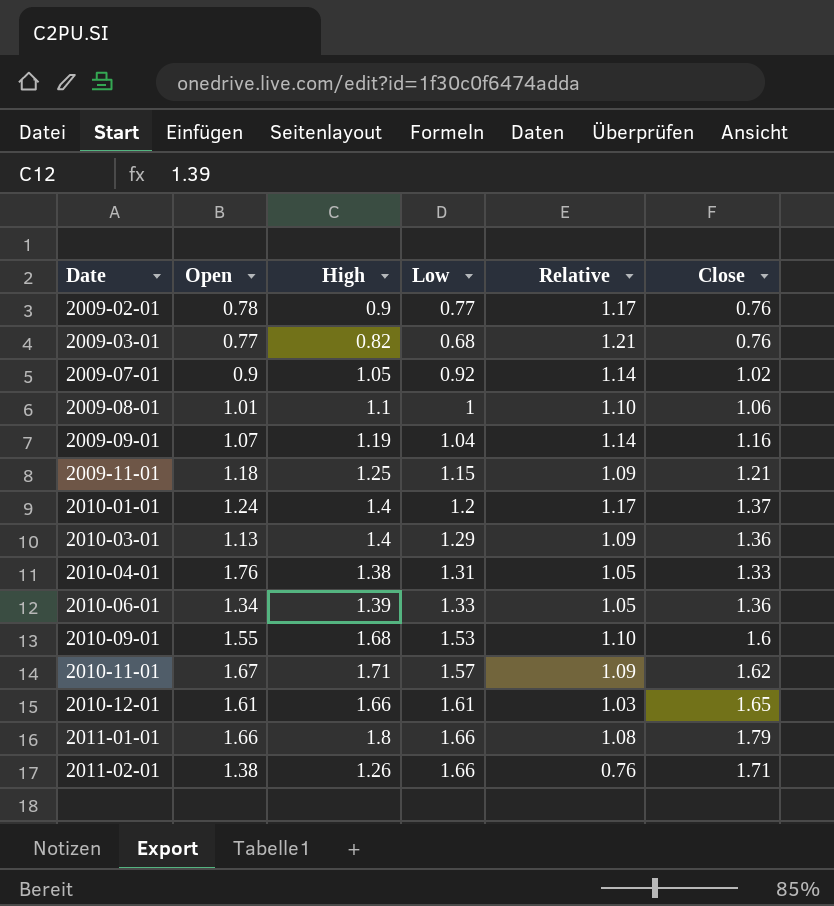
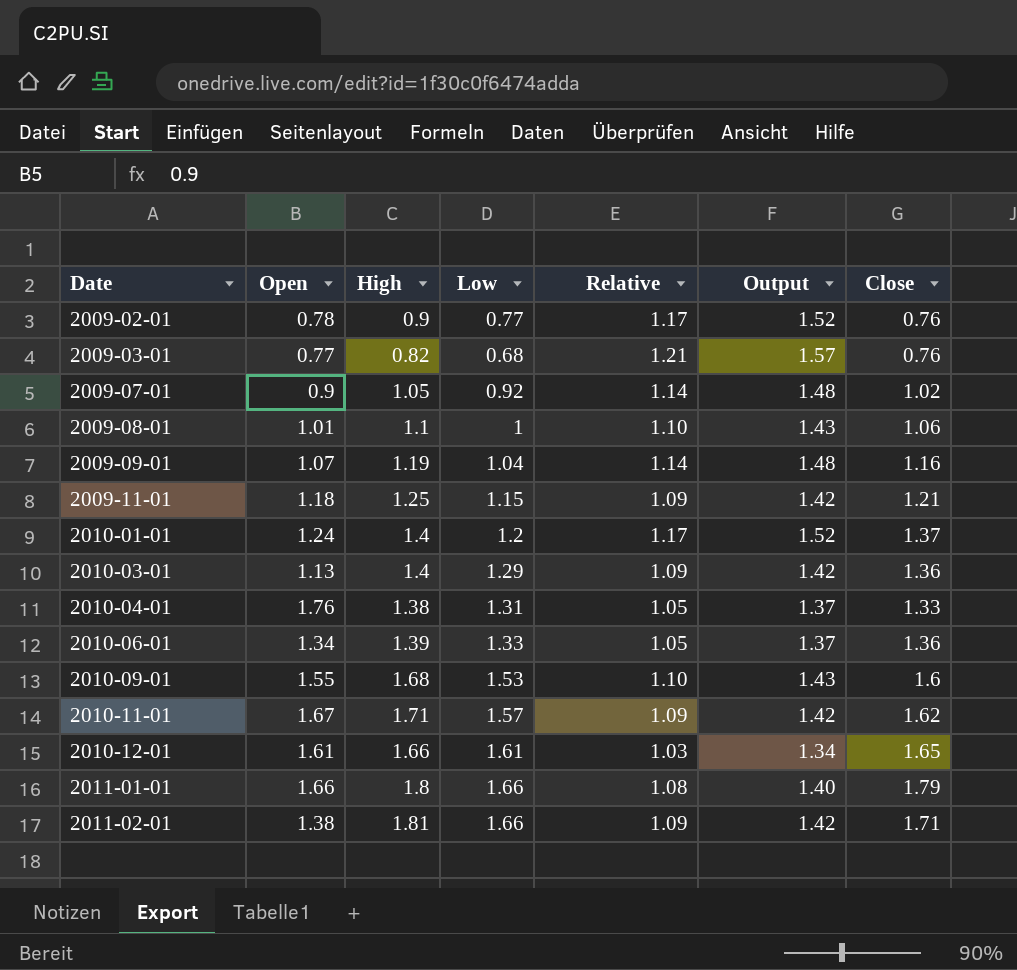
column Output | formula: none -> [Relative] * 1.3
2011-02-01 | High: 1.26 -> 1.81
2011-02-01 | Relative: 0.76 -> 1.09

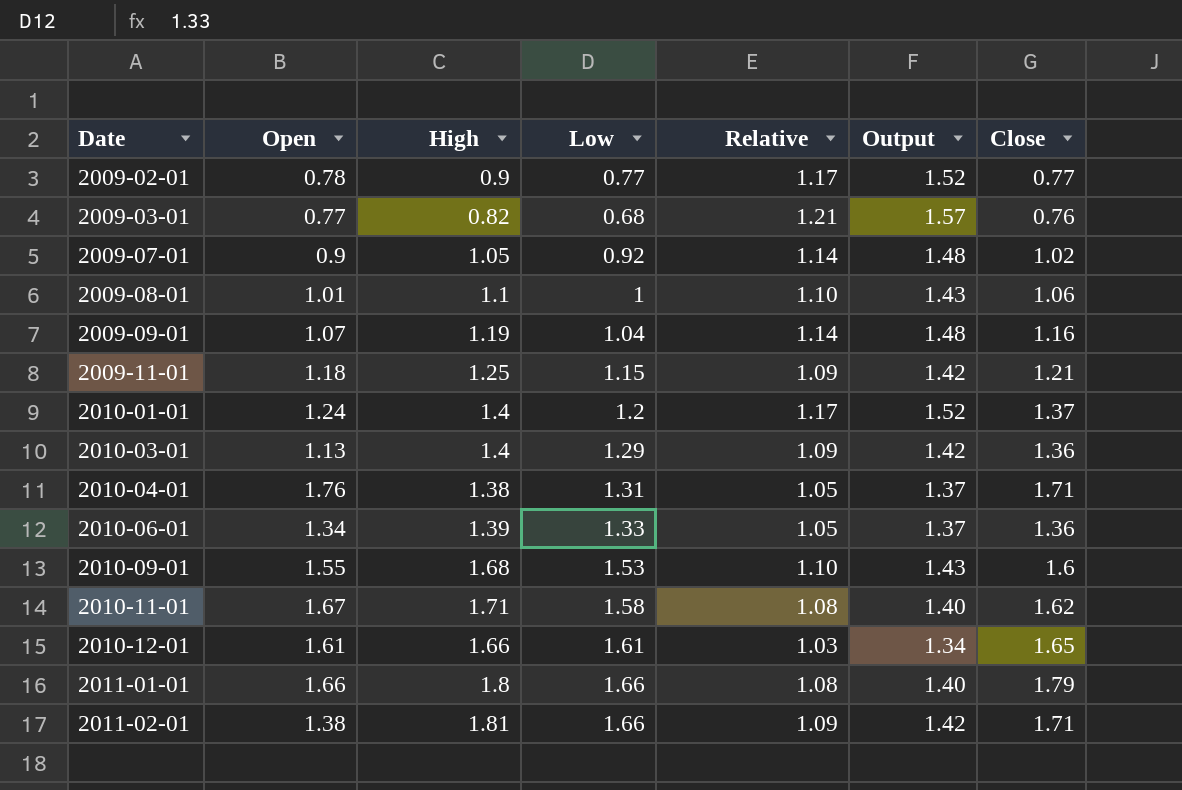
2009-02-01 | Close: 0.76 -> 0.77
2010-04-01 | Close: 1.33 -> 1.71
2010-11-01 | Low: 1.57 -> 1.58
2010-11-01 | Relative: 1.09 -> 1.08
2010-11-01 | Output: 1.42 -> 1.40

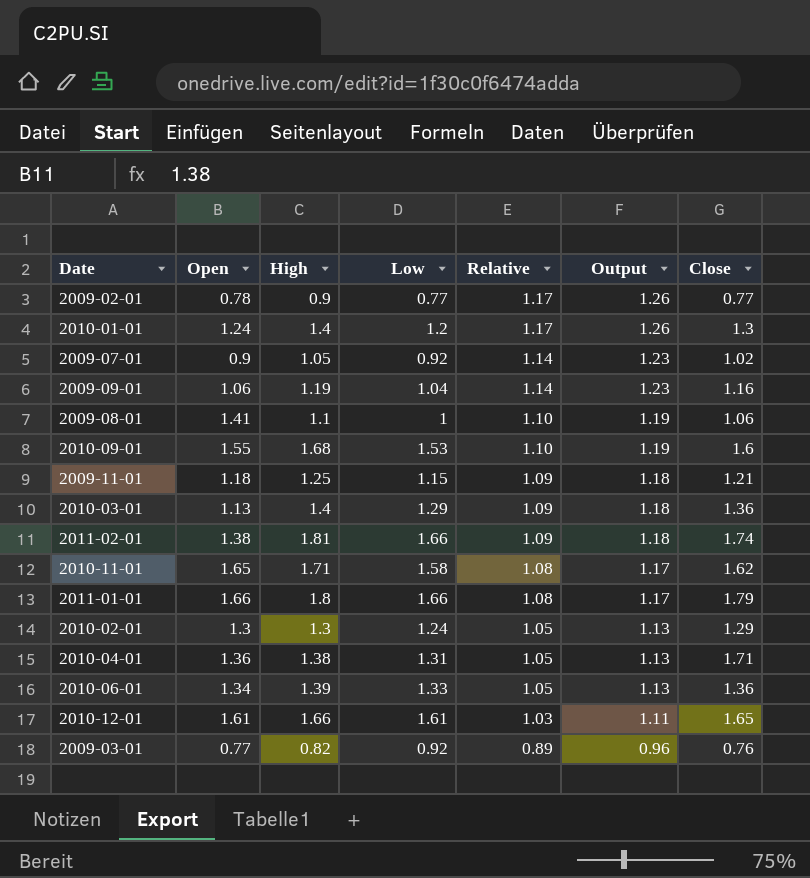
row order: Date ascending -> Relative descending
column Output | formula: [Relative] * 1.3 -> [Relative] * 1.08
2010-01-01 | Close: 1.37 -> 1.3
2009-09-01 | Open: 1.07 -> 1.06
2009-08-01 | Open: 1.01 -> 1.41
2011-02-01 | Close: 1.71 -> 1.74
2010-11-01 | Open: 1.67 -> 1.65
row 2010-02-01: none -> 1.3 | 1.3 | 1.24 | 1.05 | 1.13 | 1.29
2010-04-01 | Open: 1.76 -> 1.36
2009-03-01 | Low: 0.68 -> 0.92
2009-03-01 | Relative: 1.21 -> 0.89

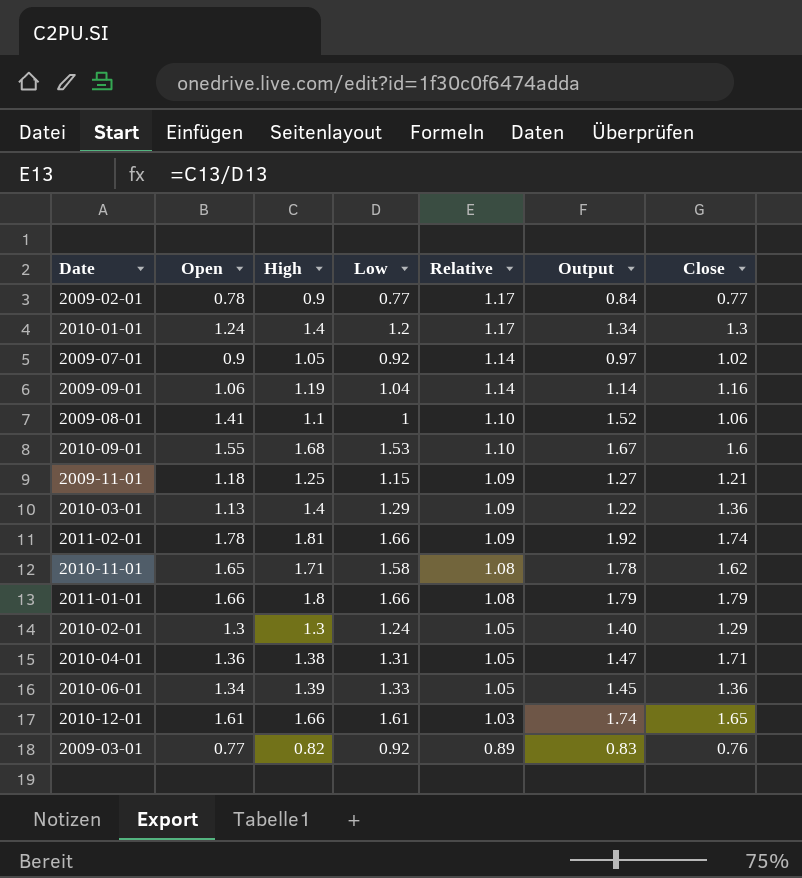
column Output | formula: [Relative] * 1.08 -> [Open] * 1.08
2011-02-01 | Open: 1.38 -> 1.78

